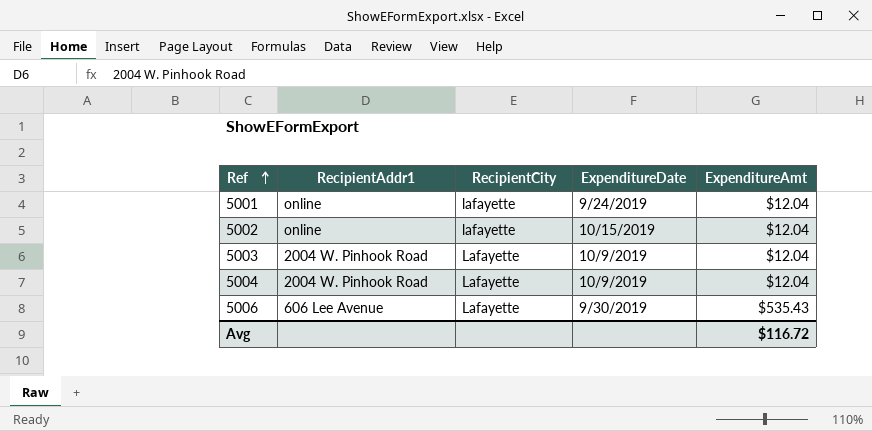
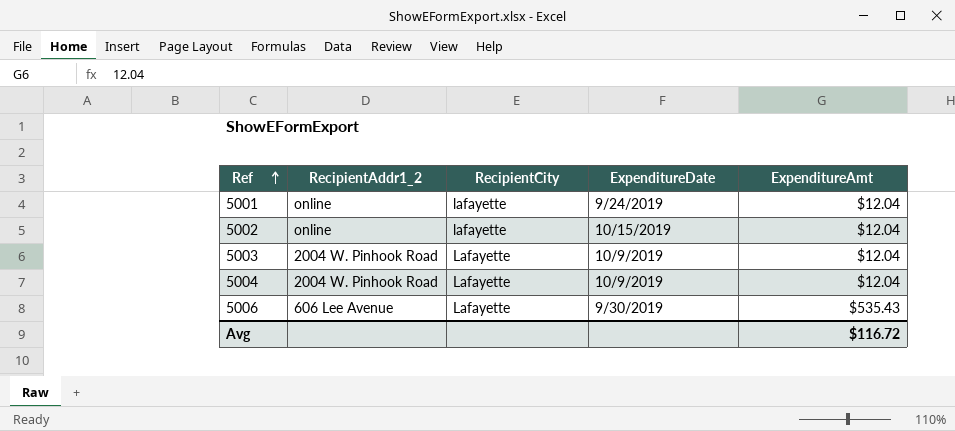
column name: RecipientAddr1 -> RecipientAddr1_2

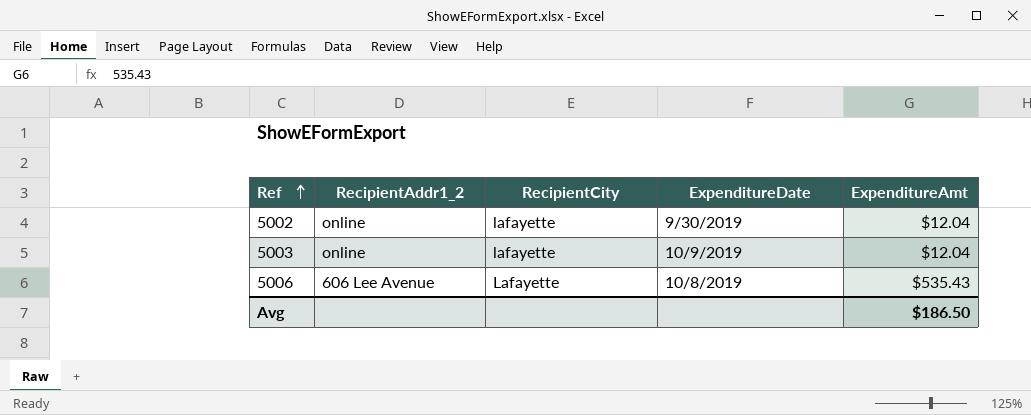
row 5001: online | lafayette | 9/24/2019 | $12.04 -> none
row 5004: 2004 W. Pinhook Road | Lafayette | 10/9/2019 | $12.04 -> none
5002 | ExpenditureDate: 10/15/2019 -> 9/30/2019
5003 | RecipientAddr1_2: 2004 W. Pinhook Road -> online
5003 | RecipientCity: Lafayette -> lafayette
5006 | ExpenditureDate: 9/30/2019 -> 10/8/2019
Avg | ExpenditureAmt: $116.72 -> $186.50

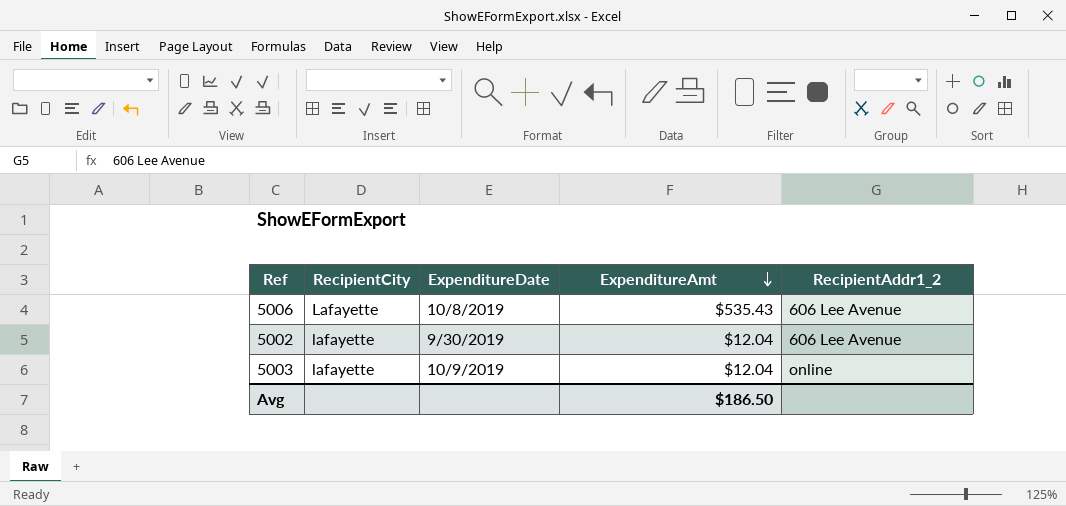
row order: Ref ascending -> ExpenditureAmt descending
column RecipientAddr1_2 | position: 2 -> 5
5002 | RecipientAddr1_2: online -> 606 Lee Avenue

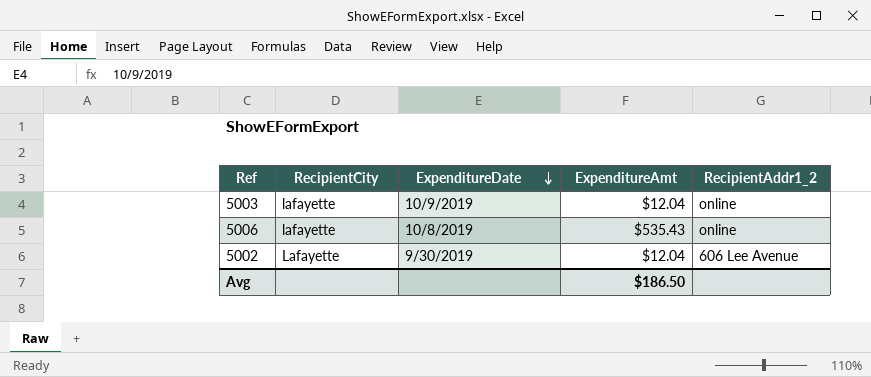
row order: ExpenditureAmt descending -> ExpenditureDate descending
5006 | RecipientCity: Lafayette -> lafayette
5006 | RecipientAddr1_2: 606 Lee Avenue -> online
5002 | RecipientCity: lafayette -> Lafayette

